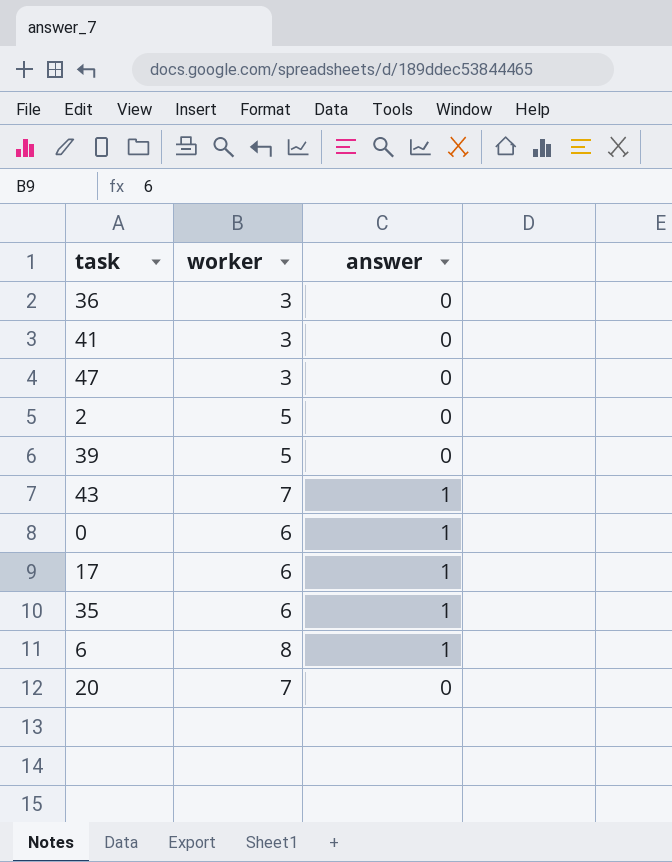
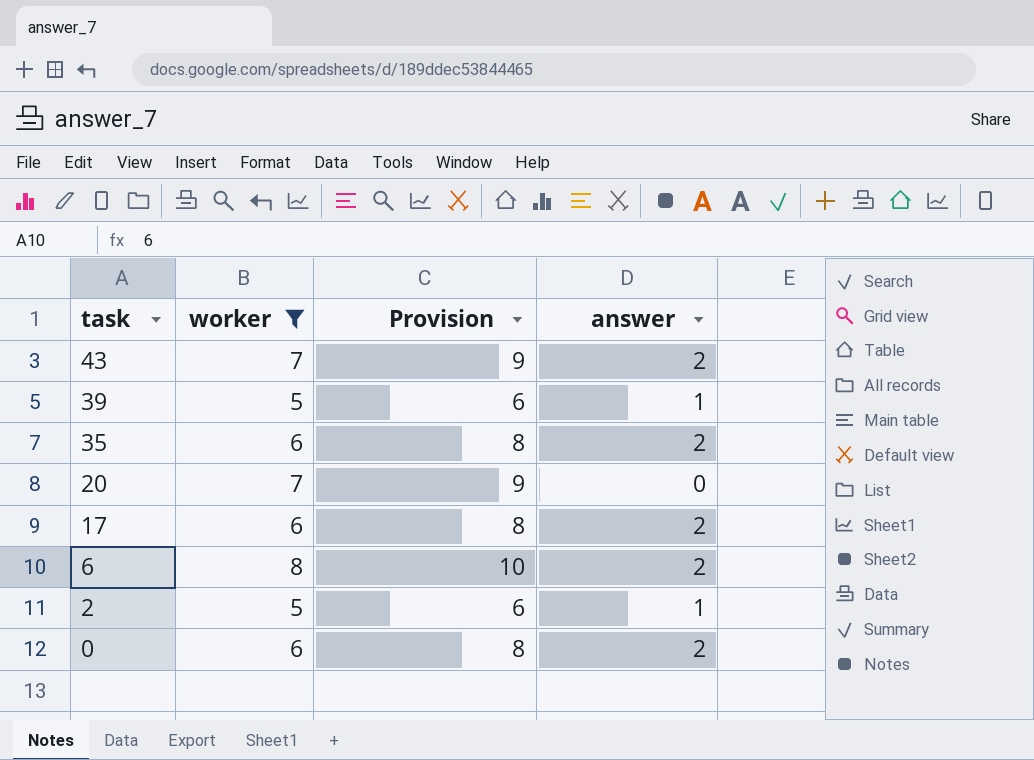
filter: none -> worker != 3
row order: none -> task descending
column Provision | formula: none -> [worker] * 1.25
43 | answer: 1 -> 2
39 | answer: 0 -> 1
35 | answer: 1 -> 2
17 | answer: 1 -> 2
6 | answer: 1 -> 2
2 | answer: 0 -> 1
0 | answer: 1 -> 2

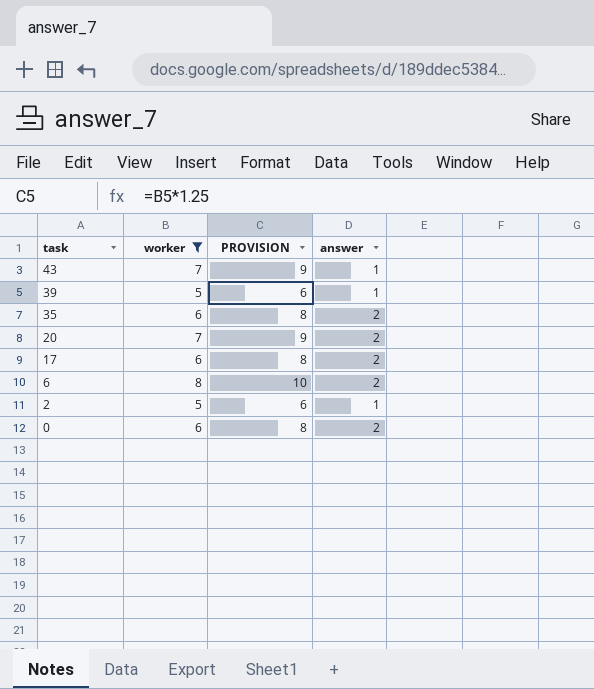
column name: Provision -> PROVISION
43 | answer: 2 -> 1
20 | answer: 0 -> 2

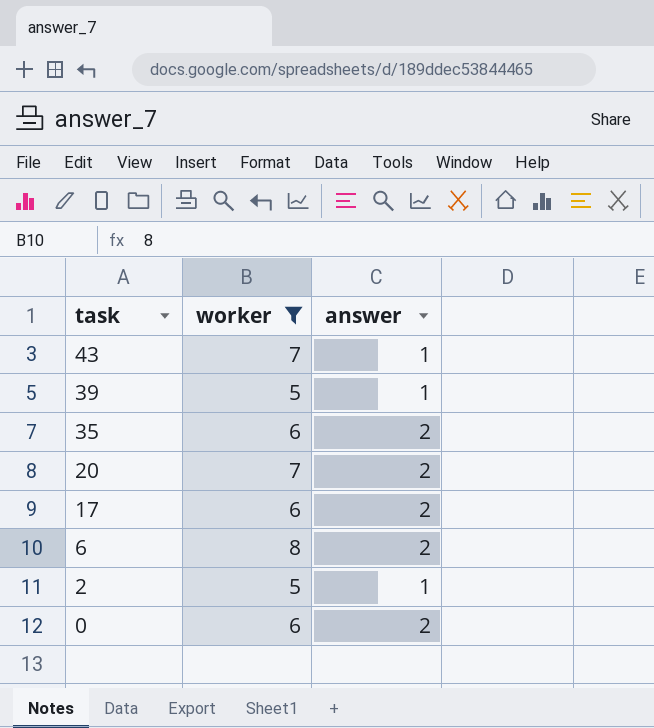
column PROVISION | formula: [worker] * 1.25 -> none

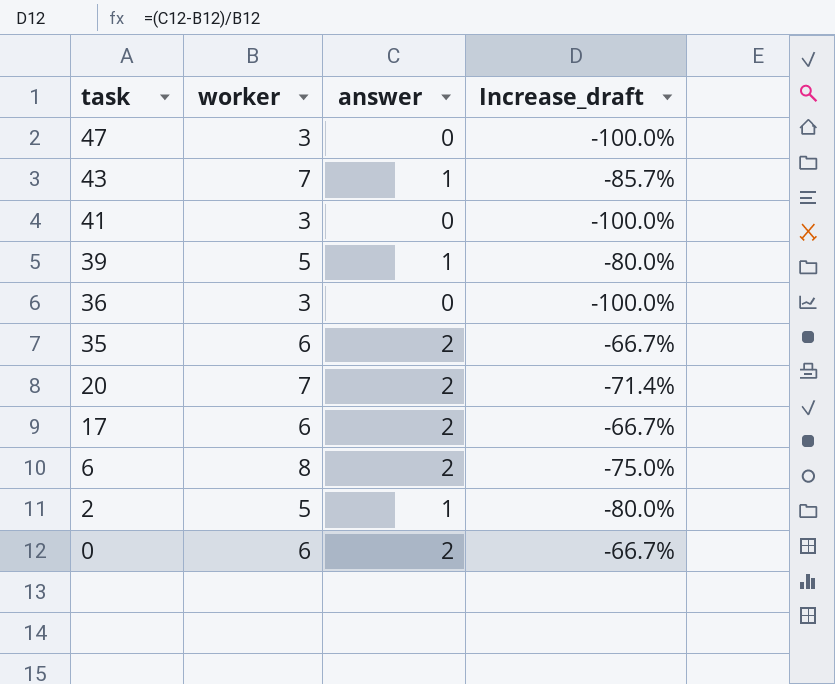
filter: worker != 3 -> none
column Increase_draft | formula: none -> ([answer] - [worker]) / [worker]

